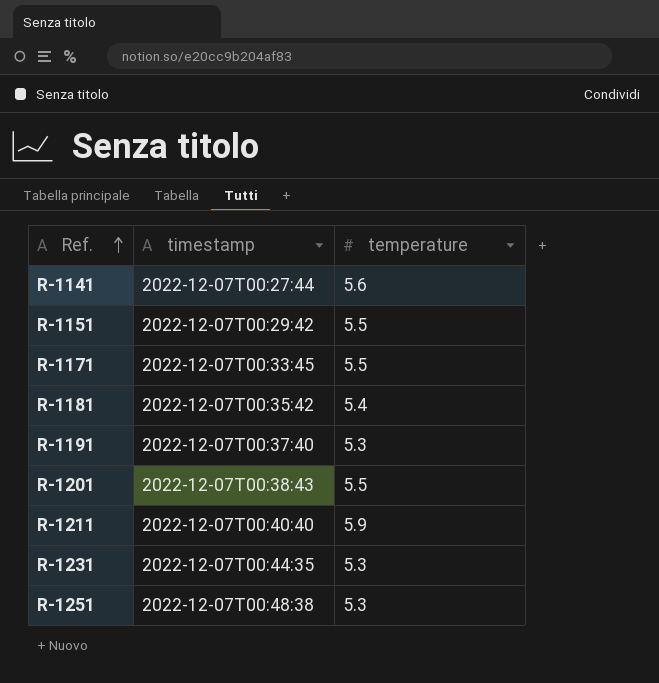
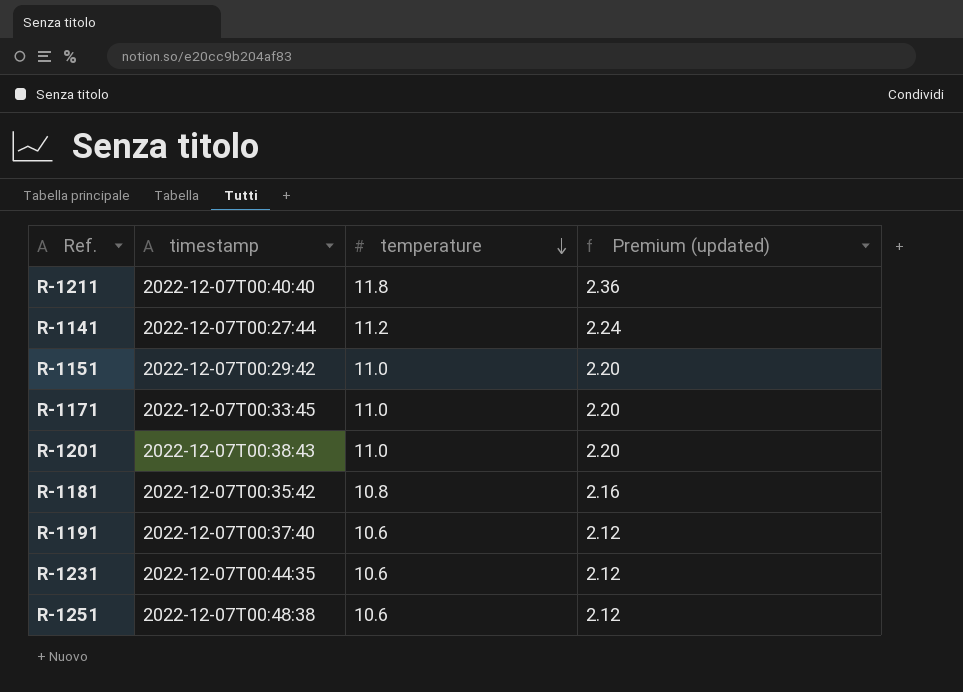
row order: Ref. ascending -> temperature descending
column Premium (updated) | formula: none -> [temperature] * 0.2
R-1211 | temperature: 5.9 -> 11.8
R-1141 | temperature: 5.6 -> 11.2
R-1151 | temperature: 5.5 -> 11.0
R-1171 | temperature: 5.5 -> 11.0
R-1201 | temperature: 5.5 -> 11.0
R-1181 | temperature: 5.4 -> 10.8
R-1191 | temperature: 5.3 -> 10.6
R-1231 | temperature: 5.3 -> 10.6
R-1251 | temperature: 5.3 -> 10.6

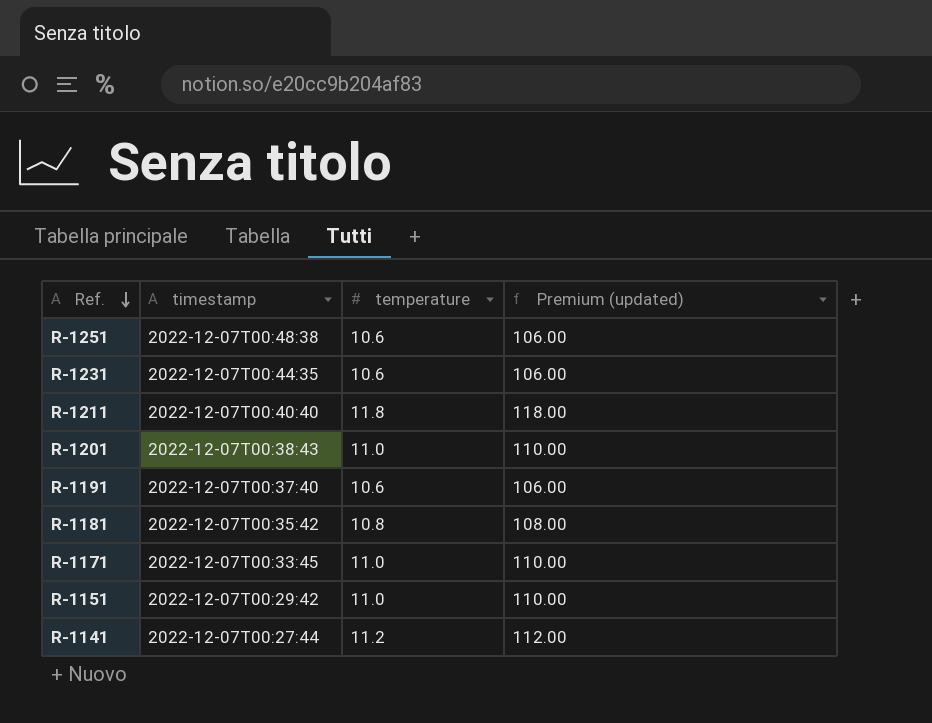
row order: temperature descending -> Ref. descending
column Premium (updated) | formula: [temperature] * 0.2 -> [temperature] * 10

